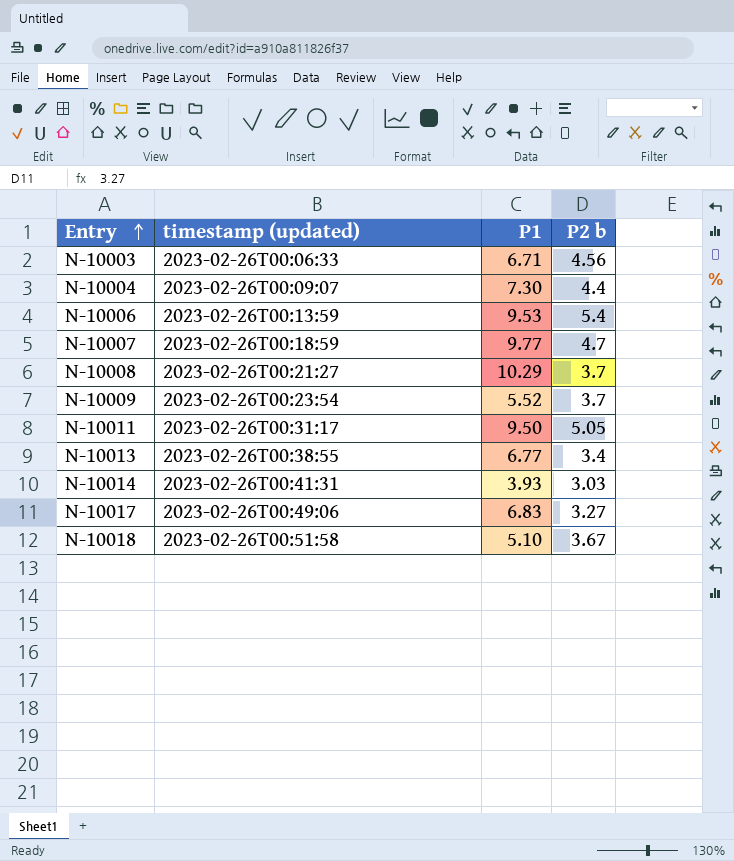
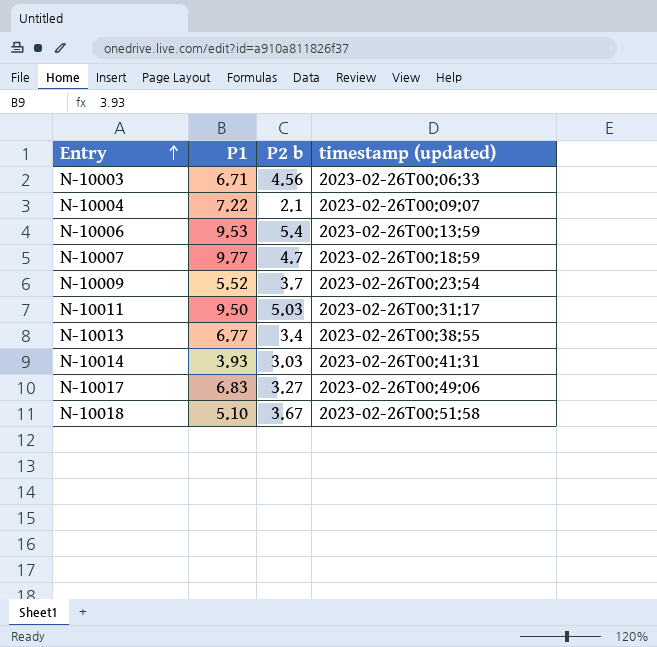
column timestamp (updated) | position: 2 -> 4
row N-10008: 2023-02-26T00:21:27 | 10.29 | 3.7 -> none
N-10004 | P1: 7.30 -> 7.22
N-10004 | P2 b: 4.4 -> 2.1
N-10011 | P2 b: 5.05 -> 5.03

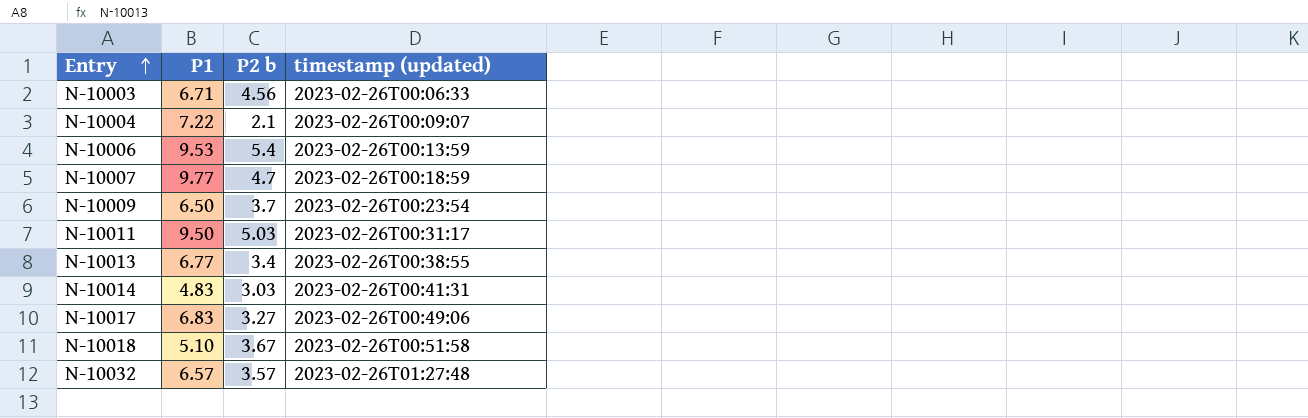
N-10009 | P1: 5.52 -> 6.50
N-10014 | P1: 3.93 -> 4.83
row N-10032: none -> 6.57 | 3.57 | 2023-02-26T01:27:48

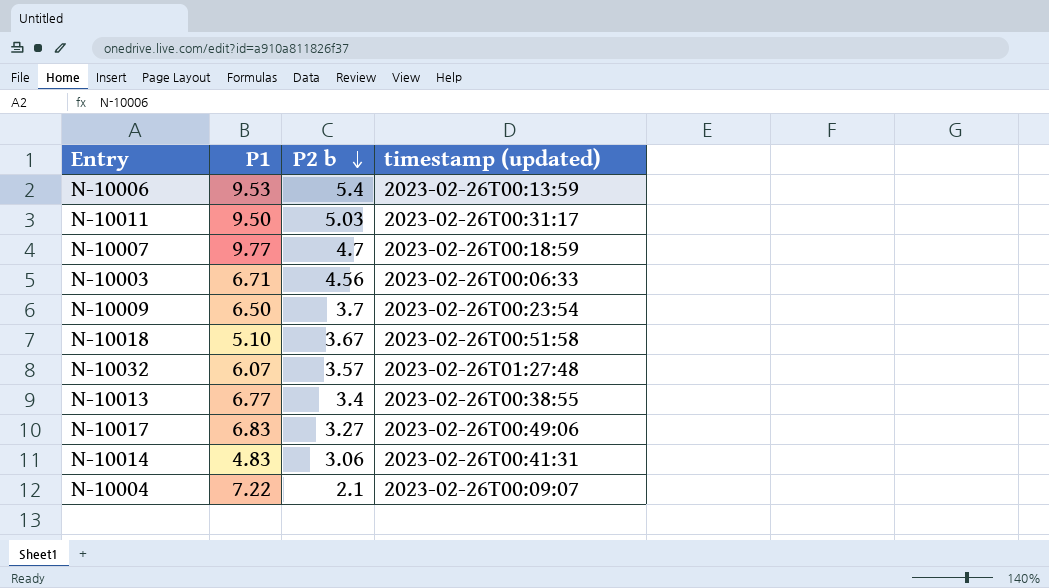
row order: Entry ascending -> P2 b descending
N-10032 | P1: 6.57 -> 6.07
N-10014 | P2 b: 3.03 -> 3.06

